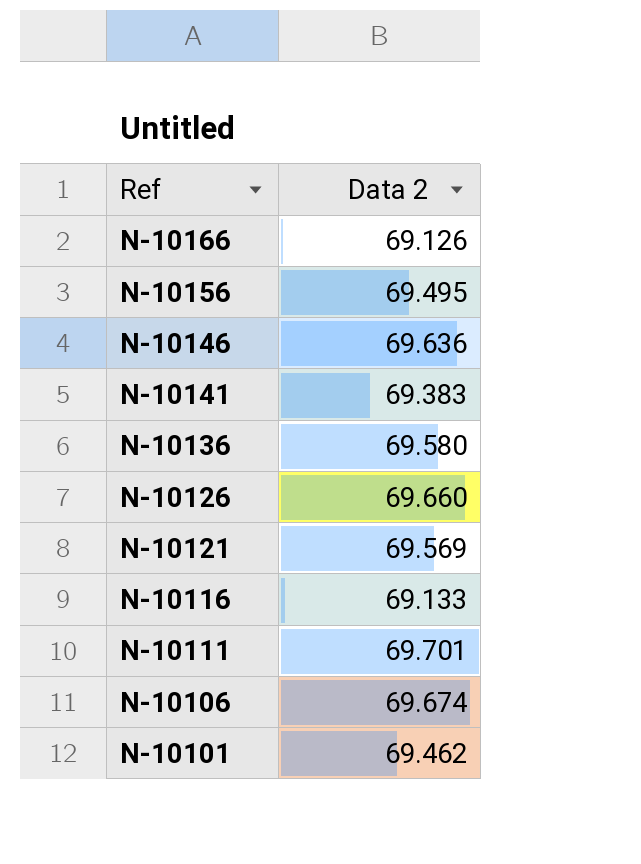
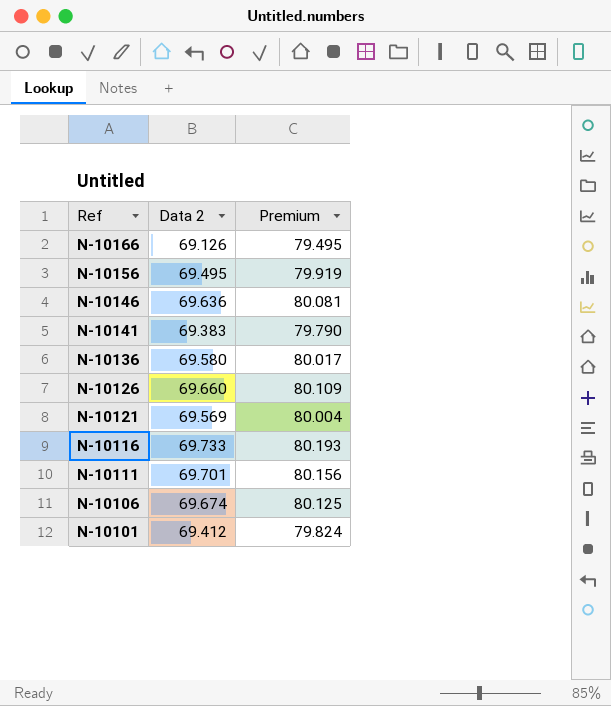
column Premium | formula: none -> [Data 2] * 1.15
N-10116 | Data 2: 69.133 -> 69.733
N-10101 | Data 2: 69.462 -> 69.412

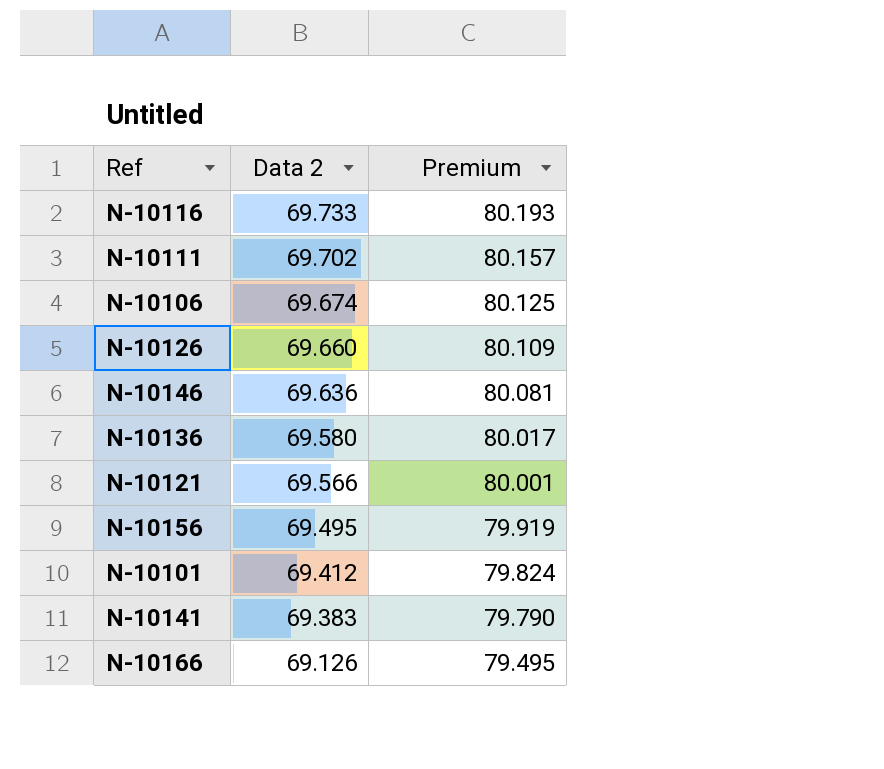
row order: Ref descending -> Data 2 descending
N-10111 | Data 2: 69.701 -> 69.702
N-10111 | Premium: 80.156 -> 80.157
N-10121 | Data 2: 69.569 -> 69.566
N-10121 | Premium: 80.004 -> 80.001

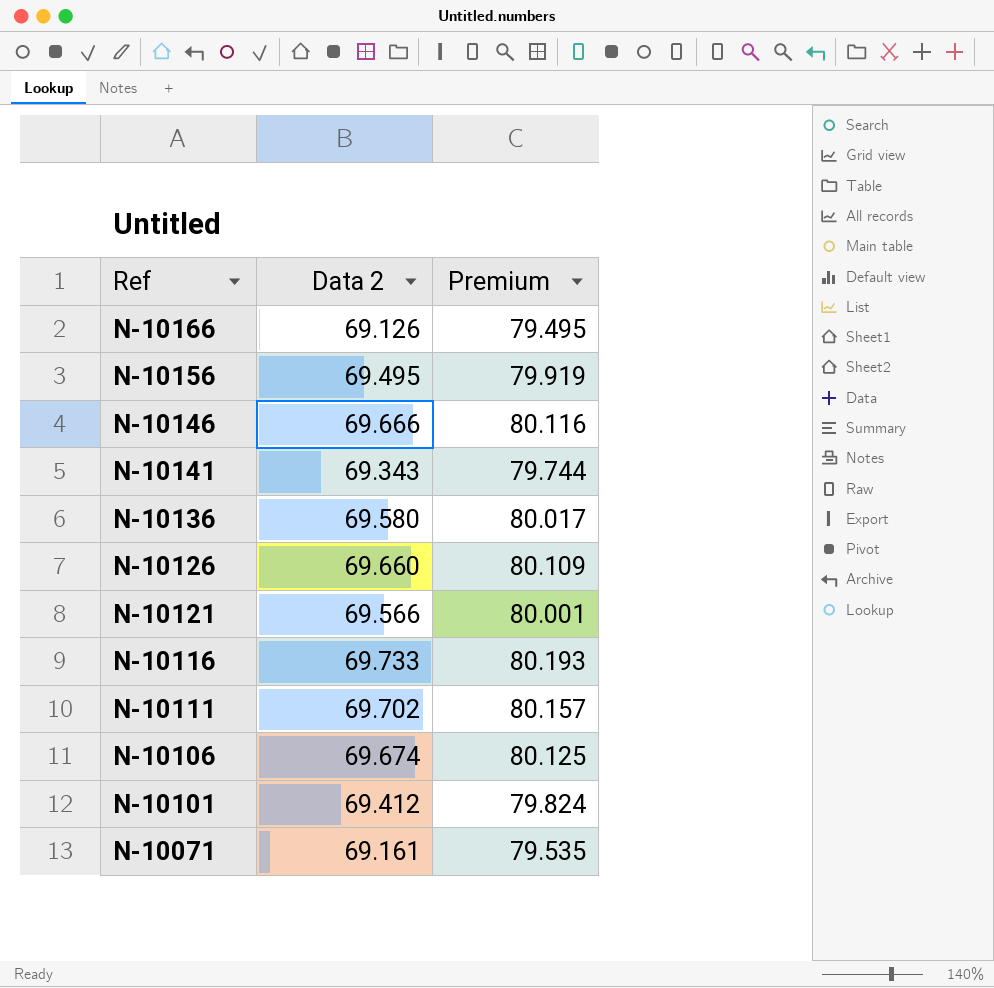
row order: Data 2 descending -> Ref descending
N-10146 | Data 2: 69.636 -> 69.666
N-10146 | Premium: 80.081 -> 80.116
N-10141 | Data 2: 69.383 -> 69.343
N-10141 | Premium: 79.790 -> 79.744
row N-10071: none -> 69.161 | 79.535

